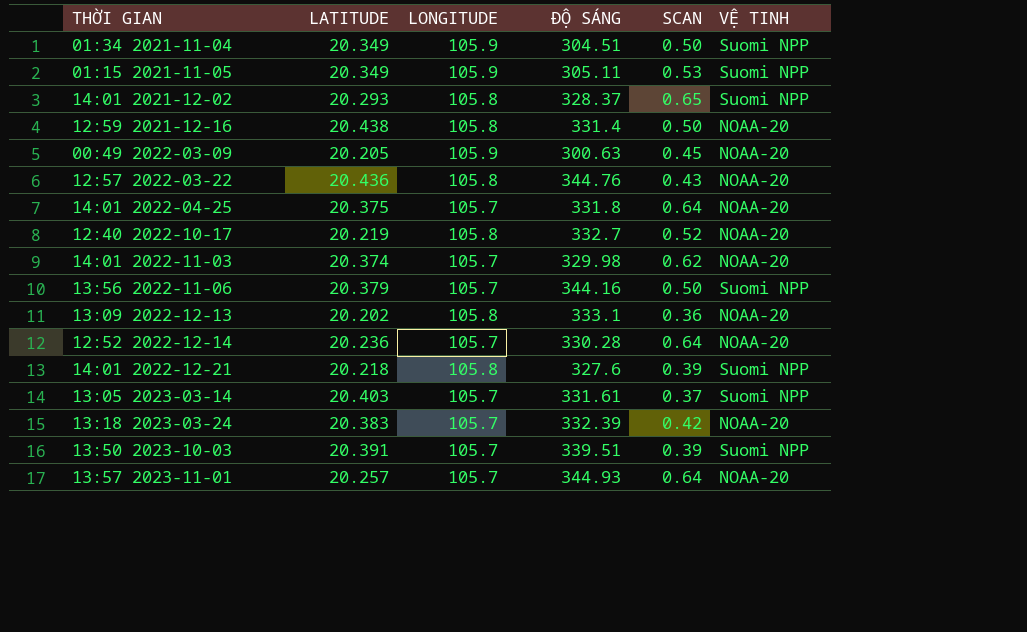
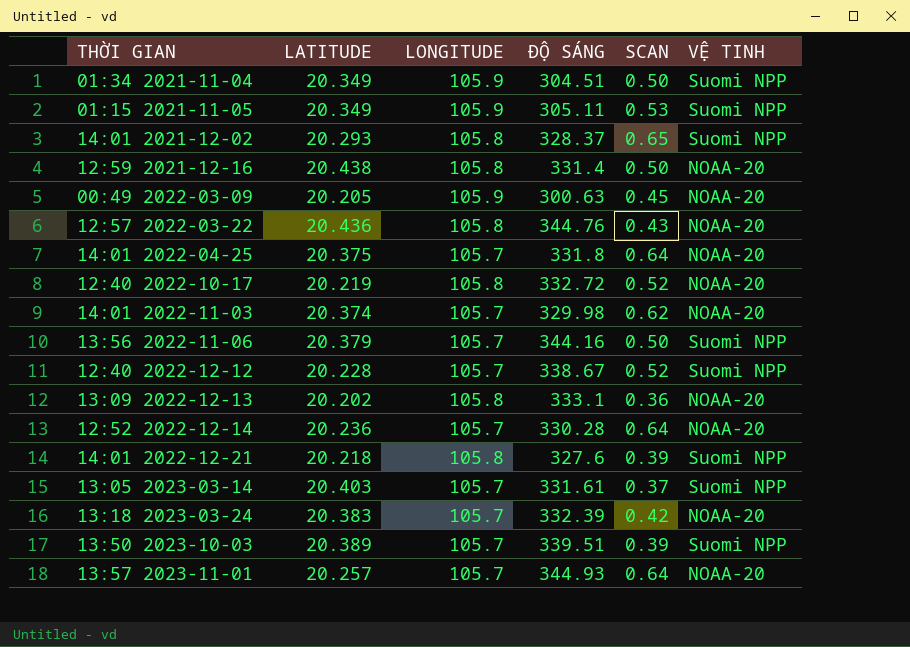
12:40 2022-10-17 | ĐỘ SÁNG: 332.7 -> 332.72
row 12:40 2022-12-12: none -> 20.228 | 105.7 | 338.67 | 0.52 | Suomi NPP
13:50 2023-10-03 | LATITUDE: 20.391 -> 20.389

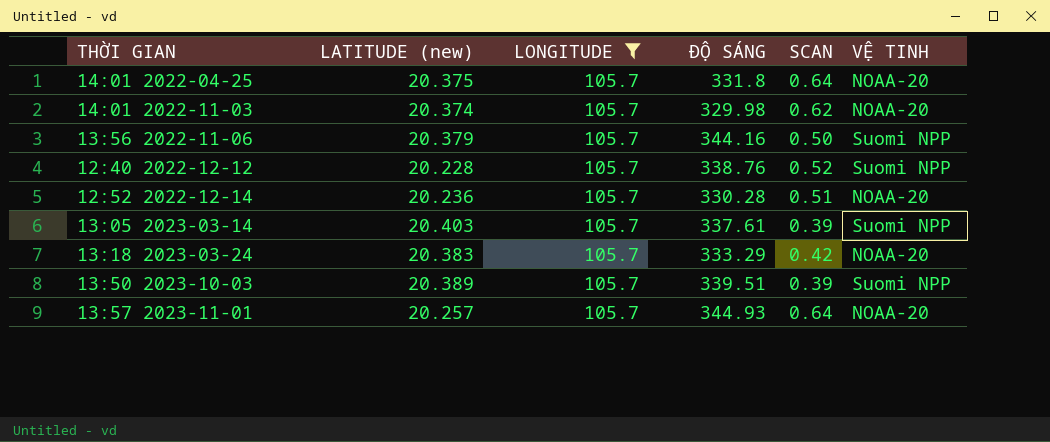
filter: none -> LONGITUDE = 105.7
column name: LATITUDE -> LATITUDE (new)
12:40 2022-12-12 | ĐỘ SÁNG: 338.67 -> 338.76
12:52 2022-12-14 | SCAN: 0.64 -> 0.51
13:05 2023-03-14 | ĐỘ SÁNG: 331.61 -> 337.61
13:05 2023-03-14 | SCAN: 0.37 -> 0.39
13:18 2023-03-24 | ĐỘ SÁNG: 332.39 -> 333.29

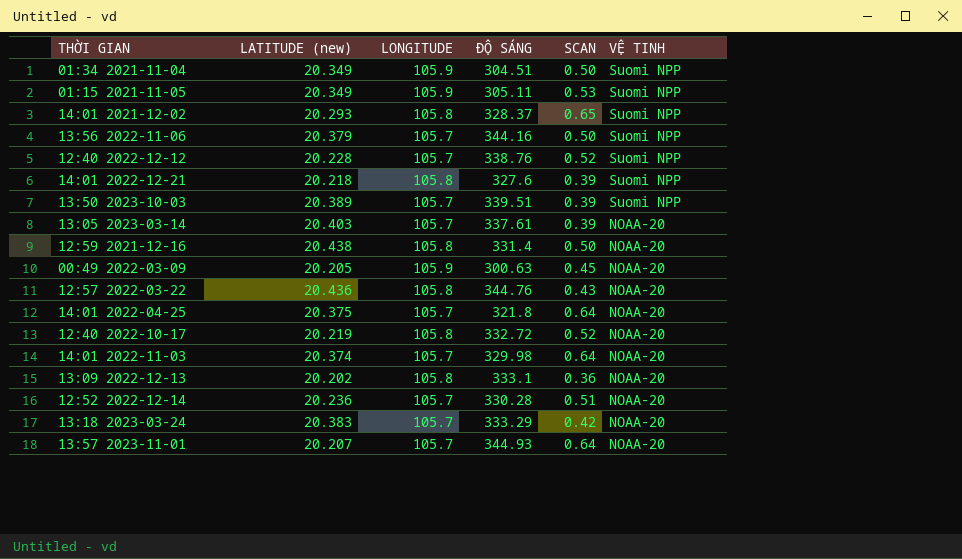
filter: LONGITUDE = 105.7 -> none
row order: none -> VỆ TINH descending
13:05 2023-03-14 | VỆ TINH: Suomi NPP -> NOAA-20
14:01 2022-04-25 | ĐỘ SÁNG: 331.8 -> 321.8
14:01 2022-11-03 | SCAN: 0.62 -> 0.64
13:57 2023-11-01 | LATITUDE (new): 20.257 -> 20.207

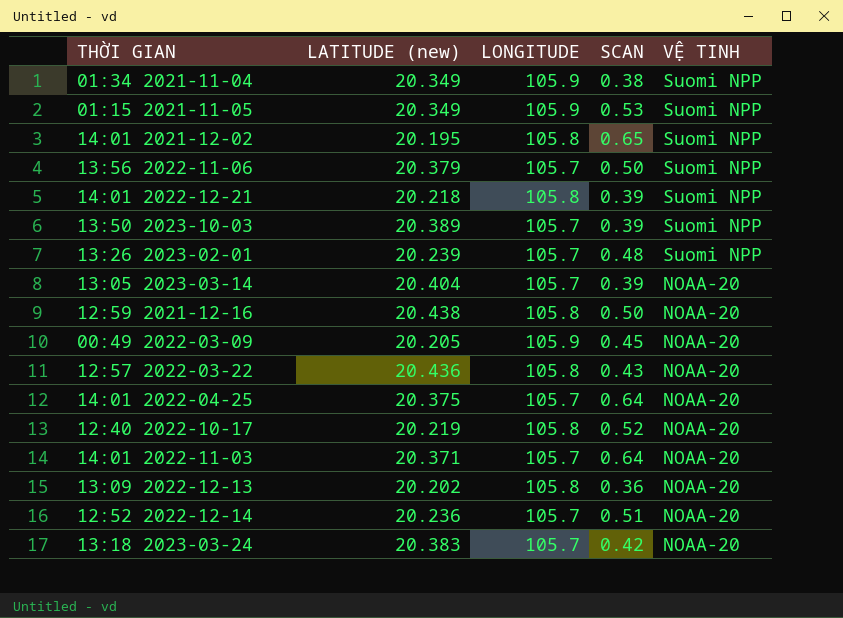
column ĐỘ SÁNG | position: 4 -> none
row 12:40 2022-12-12: 20.228 | 105.7 | 338.76 | 0.52 | Suomi NPP -> none
row 13:57 2023-11-01: 20.207 | 105.7 | 344.93 | 0.64 | NOAA-20 -> none
01:34 2021-11-04 | SCAN: 0.50 -> 0.38
14:01 2021-12-02 | LATITUDE (new): 20.293 -> 20.195
row 13:26 2023-02-01: none -> 20.239 | 105.7 | 0.48 | Suomi NPP
13:05 2023-03-14 | LATITUDE (new): 20.403 -> 20.404
14:01 2022-11-03 | LATITUDE (new): 20.374 -> 20.371

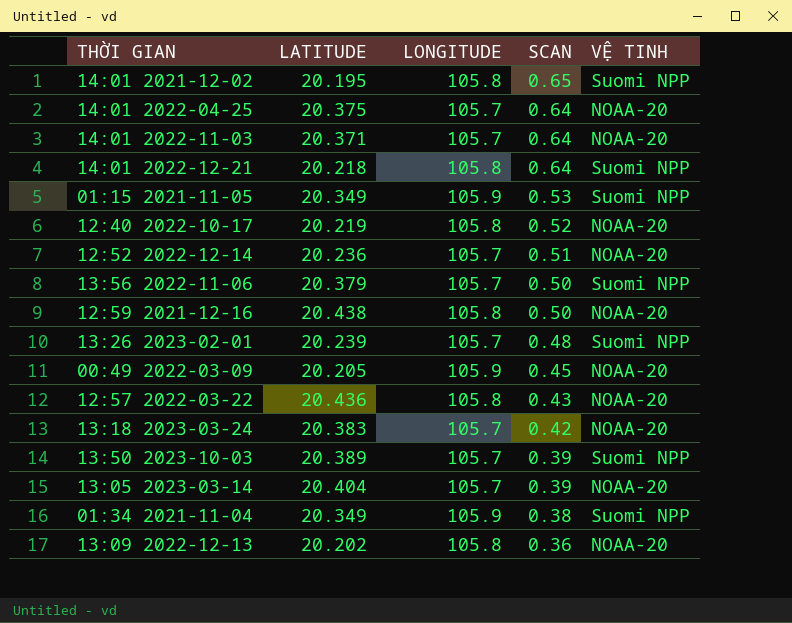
row order: VỆ TINH descending -> SCAN descending
column name: LATITUDE (new) -> LATITUDE
14:01 2022-12-21 | SCAN: 0.39 -> 0.64

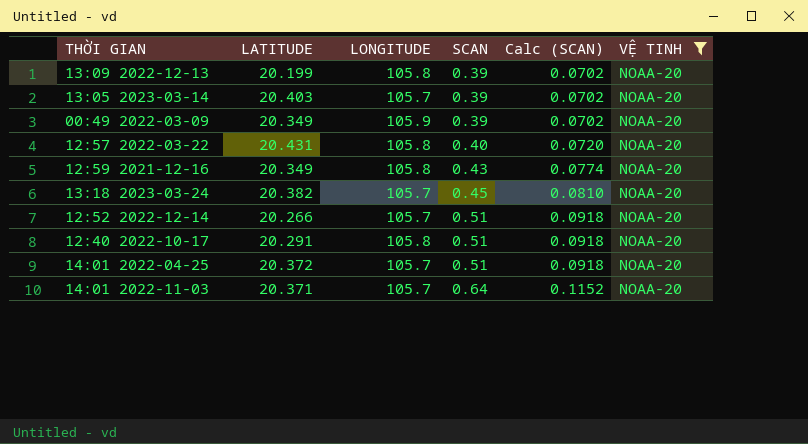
filter: none -> VỆ TINH = NOAA-20
row order: SCAN descending -> SCAN ascending
column Calc (SCAN) | formula: none -> [SCAN] * 0.18
13:09 2022-12-13 | LATITUDE: 20.202 -> 20.199
13:09 2022-12-13 | SCAN: 0.36 -> 0.39
13:05 2023-03-14 | LATITUDE: 20.404 -> 20.403
00:49 2022-03-09 | LATITUDE: 20.205 -> 20.349
00:49 2022-03-09 | SCAN: 0.45 -> 0.39
12:57 2022-03-22 | LATITUDE: 20.436 -> 20.431
12:57 2022-03-22 | SCAN: 0.43 -> 0.40
12:59 2021-12-16 | LATITUDE: 20.438 -> 20.349
12:59 2021-12-16 | SCAN: 0.50 -> 0.43
13:18 2023-03-24 | LATITUDE: 20.383 -> 20.382
13:18 2023-03-24 | SCAN: 0.42 -> 0.45
12:52 2022-12-14 | LATITUDE: 20.236 -> 20.266
12:40 2022-10-17 | LATITUDE: 20.219 -> 20.291
12:40 2022-10-17 | SCAN: 0.52 -> 0.51
14:01 2022-04-25 | LATITUDE: 20.375 -> 20.372
14:01 2022-04-25 | SCAN: 0.64 -> 0.51

